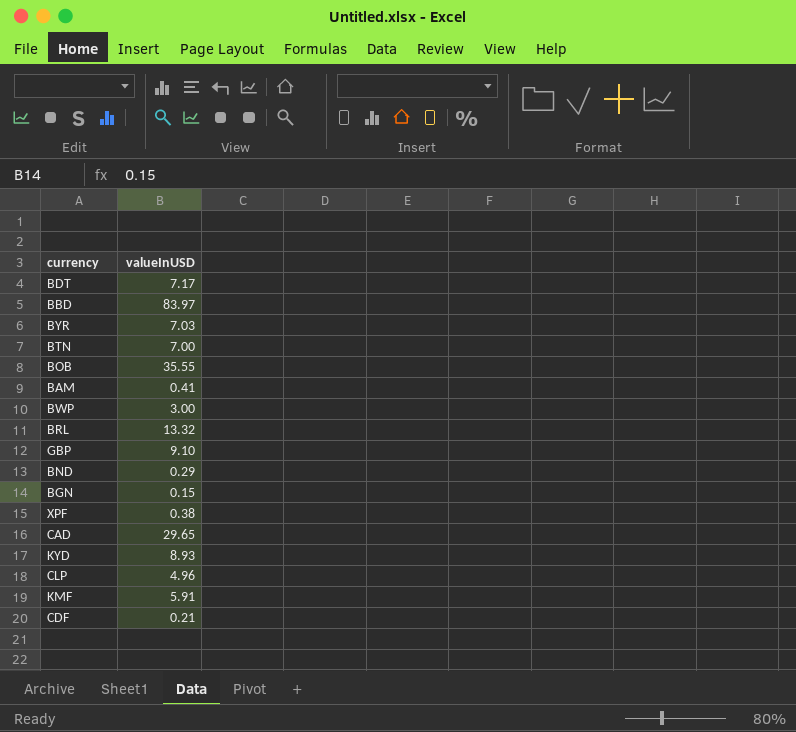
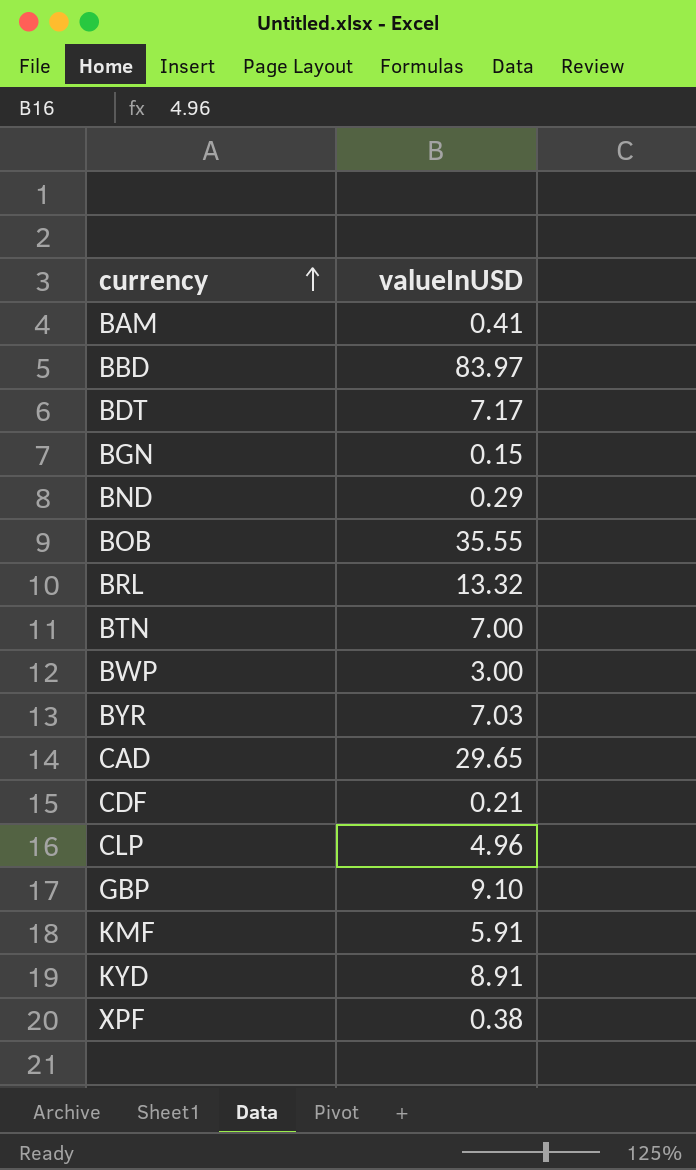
row order: none -> currency ascending
KYD | valueInUSD: 8.93 -> 8.91

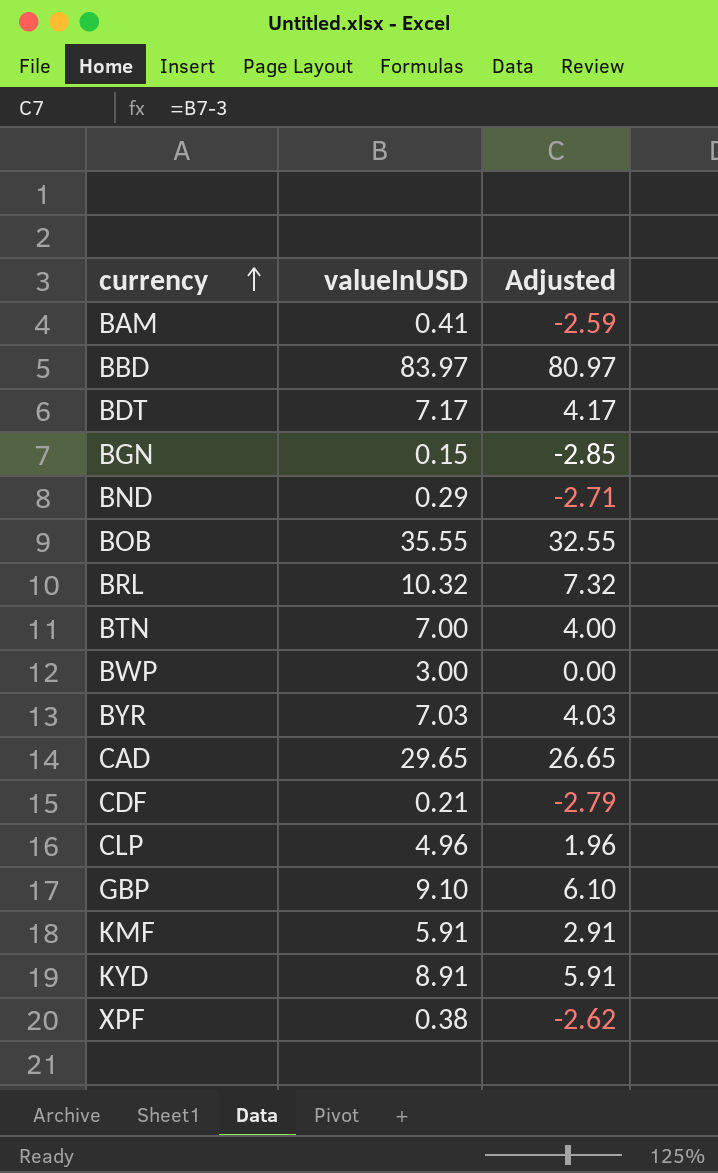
column Adjusted | formula: none -> [valueInUSD] - 3
BRL | valueInUSD: 13.32 -> 10.32

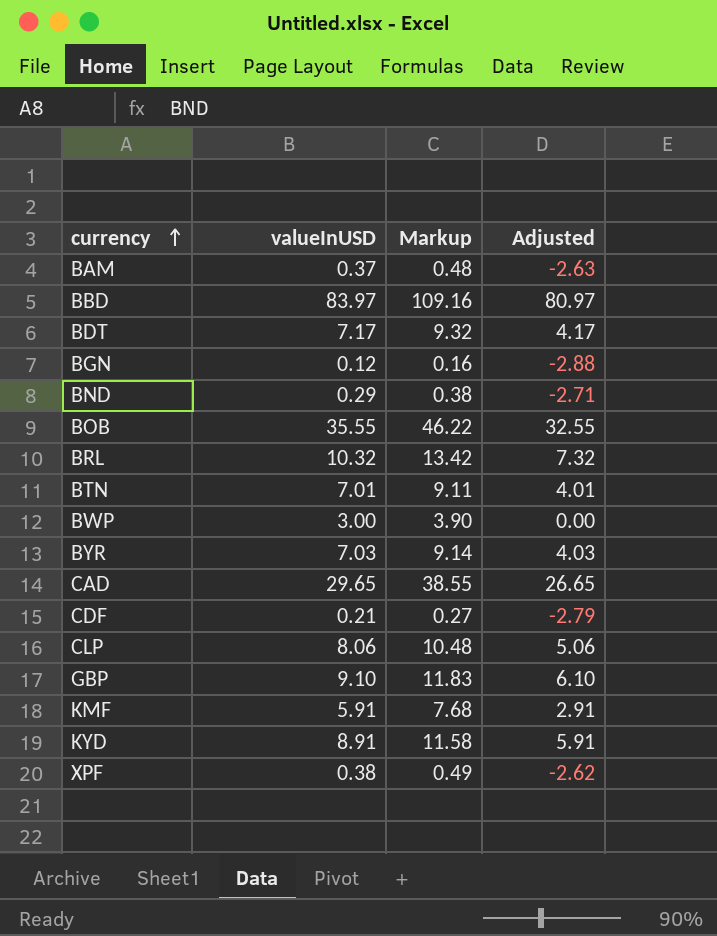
column Markup | formula: none -> [valueInUSD] * 1.3
BAM | valueInUSD: 0.41 -> 0.37
BAM | Adjusted: -2.59 -> -2.63
BGN | valueInUSD: 0.15 -> 0.12
BGN | Adjusted: -2.85 -> -2.88
BTN | valueInUSD: 7.00 -> 7.01
BTN | Adjusted: 4.00 -> 4.01
CLP | valueInUSD: 4.96 -> 8.06
CLP | Adjusted: 1.96 -> 5.06

